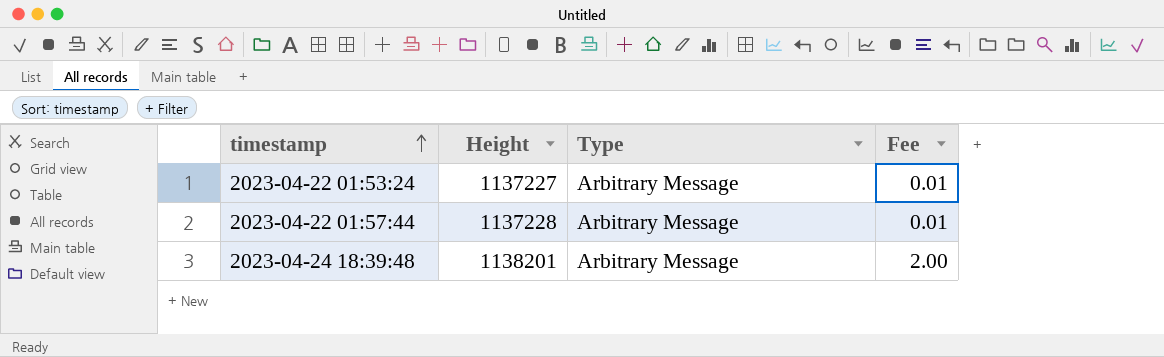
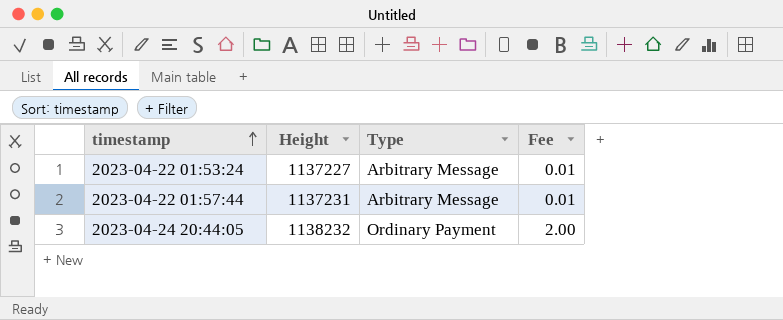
row 2023-04-24 18:39:48: 1138201 | Arbitrary Message | 2.00 -> none
2023-04-22 01:57:44 | Height: 1137228 -> 1137231
row 2023-04-24 20:44:05: none -> 1138232 | Ordinary Payment | 2.00

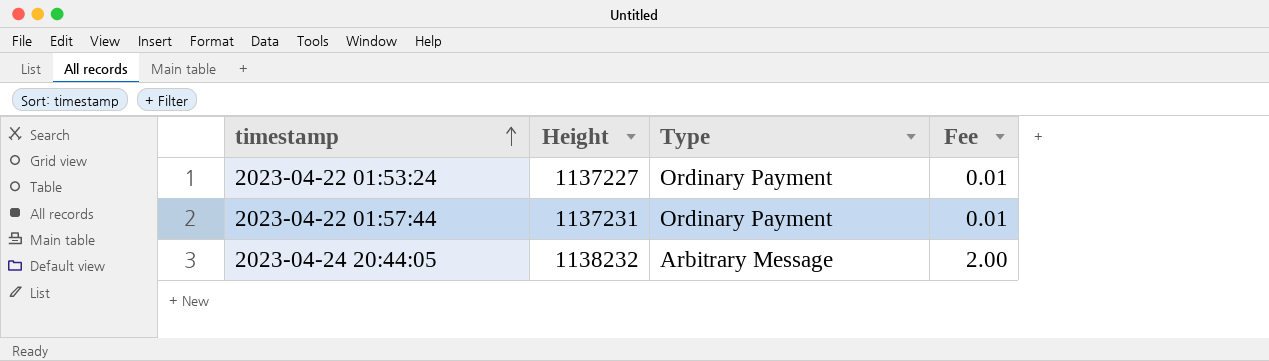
2023-04-22 01:53:24 | Type: Arbitrary Message -> Ordinary Payment
2023-04-22 01:57:44 | Type: Arbitrary Message -> Ordinary Payment
2023-04-24 20:44:05 | Type: Ordinary Payment -> Arbitrary Message

